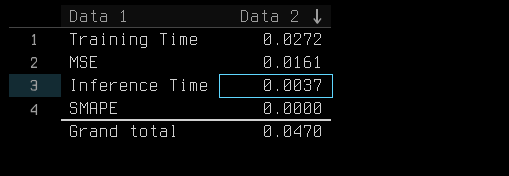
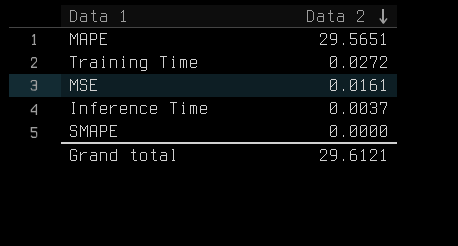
row MAPE: none -> 29.5651
Grand total | Data 2: 0.0470 -> 29.6121

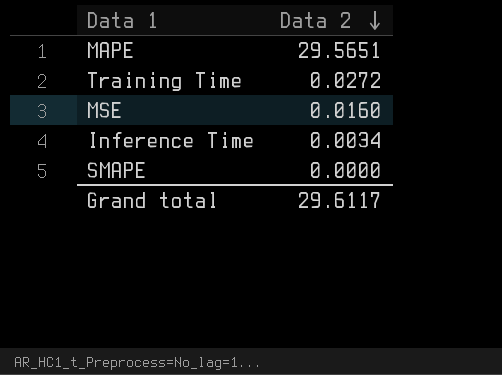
MSE | Data 2: 0.0161 -> 0.0160
Inference Time | Data 2: 0.0037 -> 0.0034
Grand total | Data 2: 29.6121 -> 29.6117

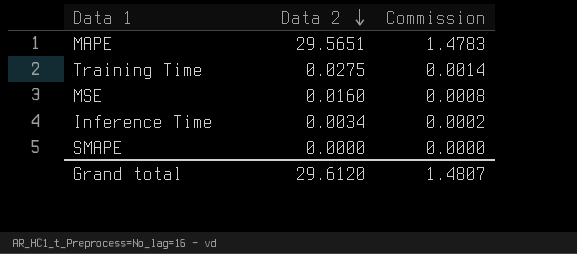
column Commission | formula: none -> [Data 2] * 0.05
Training Time | Data 2: 0.0272 -> 0.0275
Grand total | Data 2: 29.6117 -> 29.6120

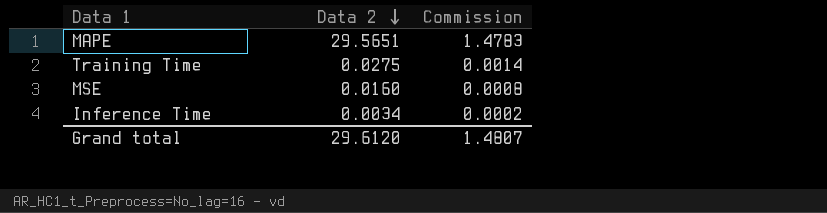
row SMAPE: 0.0000 | 0.0000 -> none

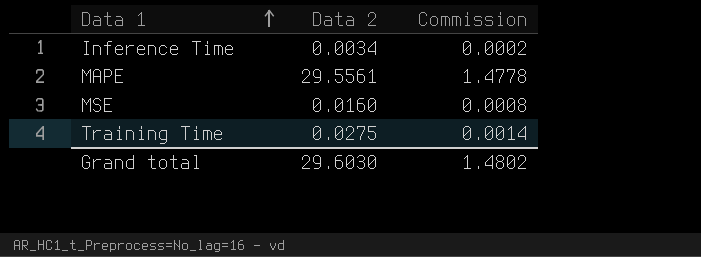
row order: Data 2 descending -> Data 1 ascending
MAPE | Data 2: 29.5651 -> 29.5561
MAPE | Commission: 1.4783 -> 1.4778
Grand total | Data 2: 29.6120 -> 29.6030
Grand total | Commission: 1.4807 -> 1.4802

